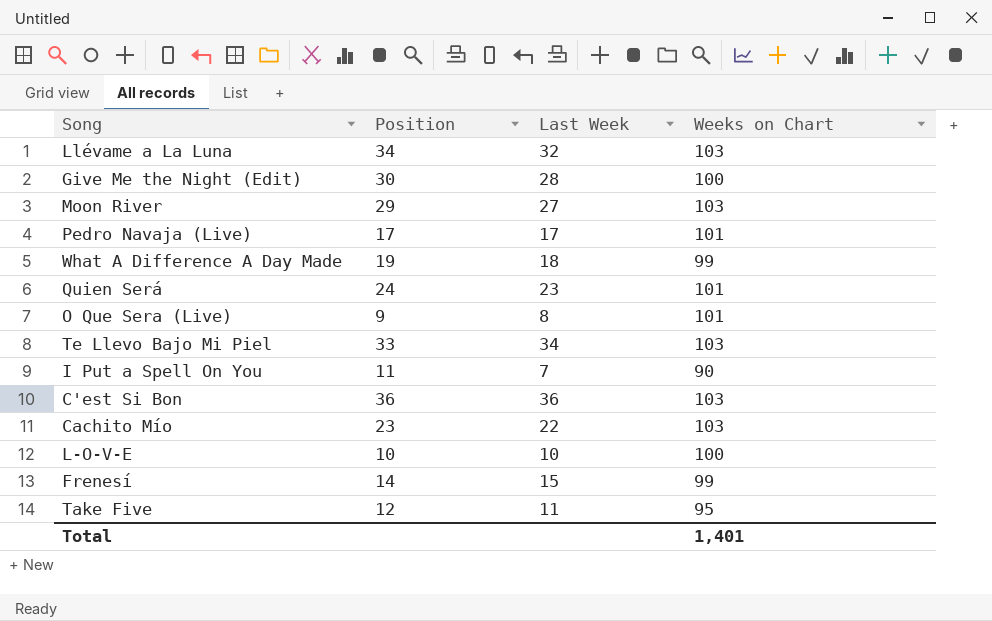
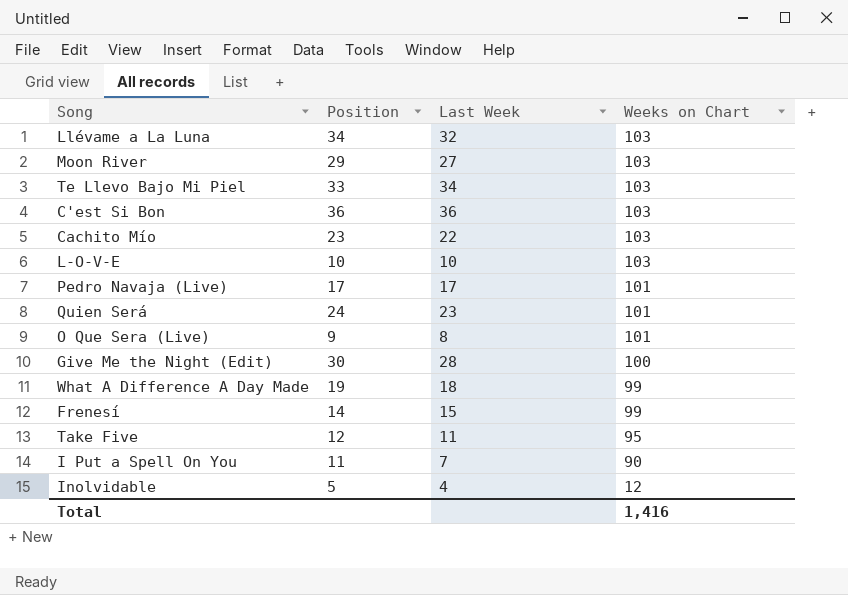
row order: none -> Weeks on Chart descending
L-O-V-E | Weeks on Chart: 100 -> 103
row Inolvidable: none -> 5 | 4 | 12
Total | Weeks on Chart: 1,401 -> 1,416

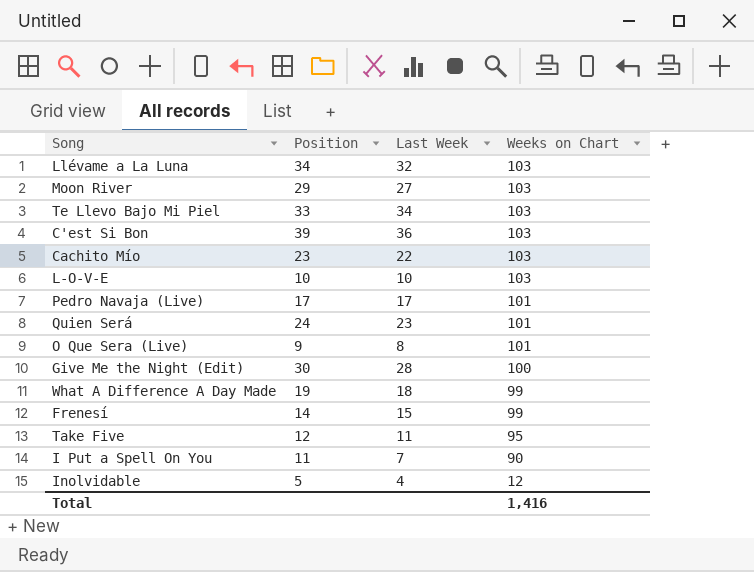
C'est Si Bon | Position: 36 -> 39

